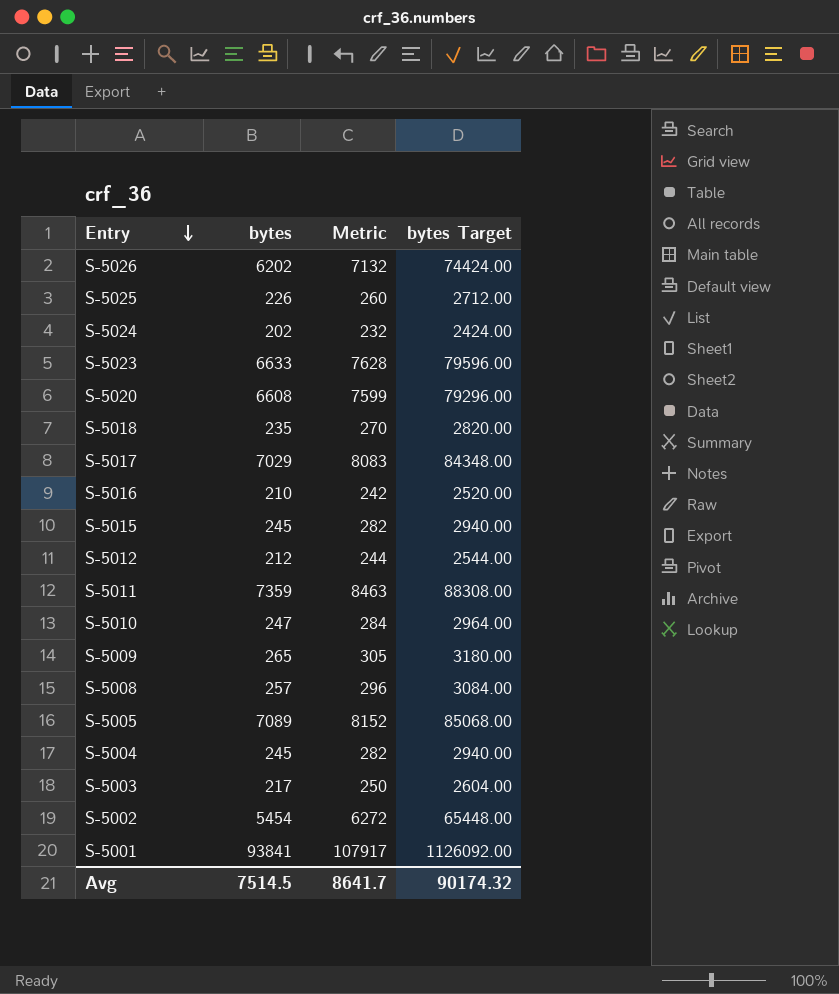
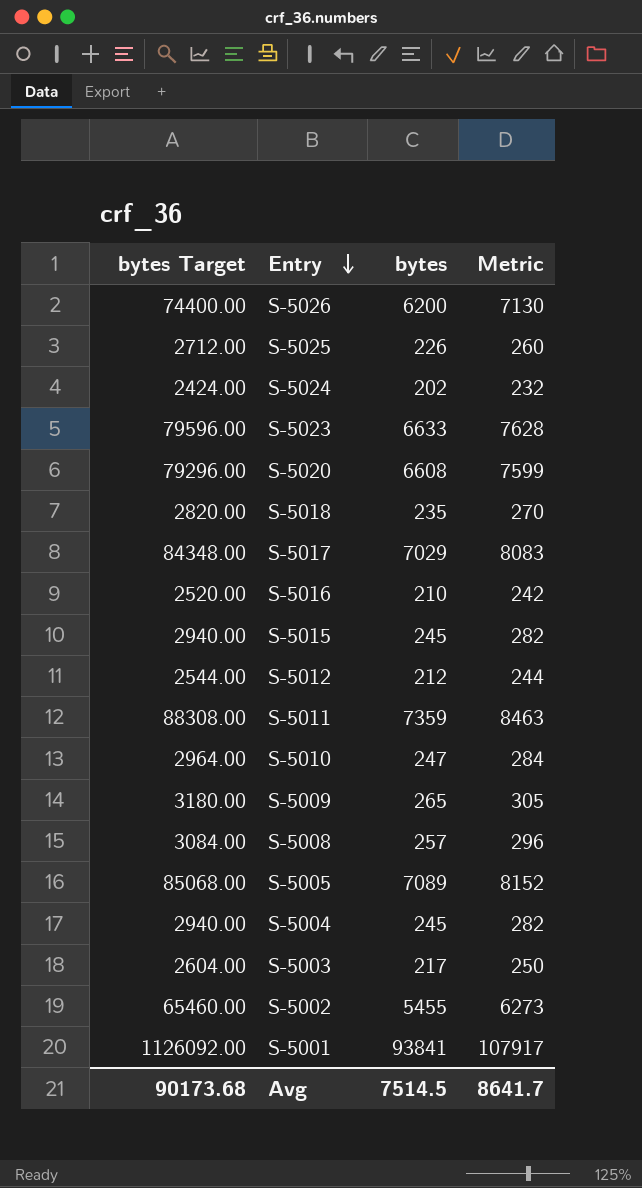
column bytes Target | position: 4 -> 1
S-5026 | bytes Target: 74424.00 -> 74400.00
S-5026 | bytes: 6202 -> 6200
S-5026 | Metric: 7132 -> 7130
S-5002 | bytes Target: 65448.00 -> 65460.00
S-5002 | bytes: 5454 -> 5455
S-5002 | Metric: 6272 -> 6273
Avg | bytes Target: 90174.32 -> 90173.68

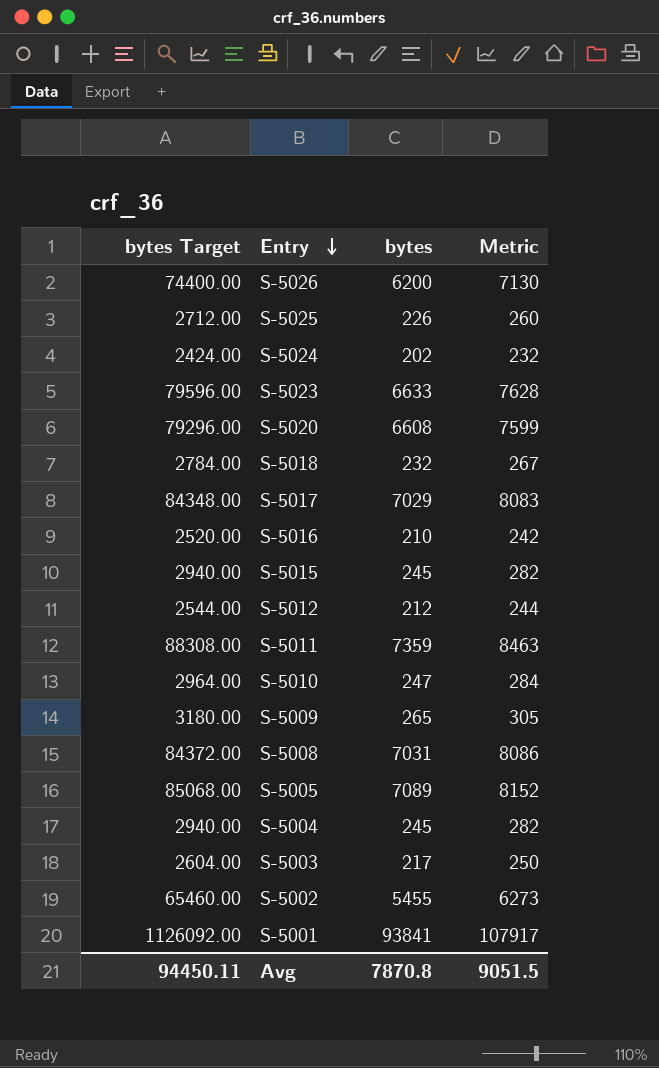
S-5018 | bytes Target: 2820.00 -> 2784.00
S-5018 | bytes: 235 -> 232
S-5018 | Metric: 270 -> 267
S-5008 | bytes Target: 3084.00 -> 84372.00
S-5008 | bytes: 257 -> 7031
S-5008 | Metric: 296 -> 8086
Avg | bytes Target: 90173.68 -> 94450.11
Avg | bytes: 7514.5 -> 7870.8
Avg | Metric: 8641.7 -> 9051.5

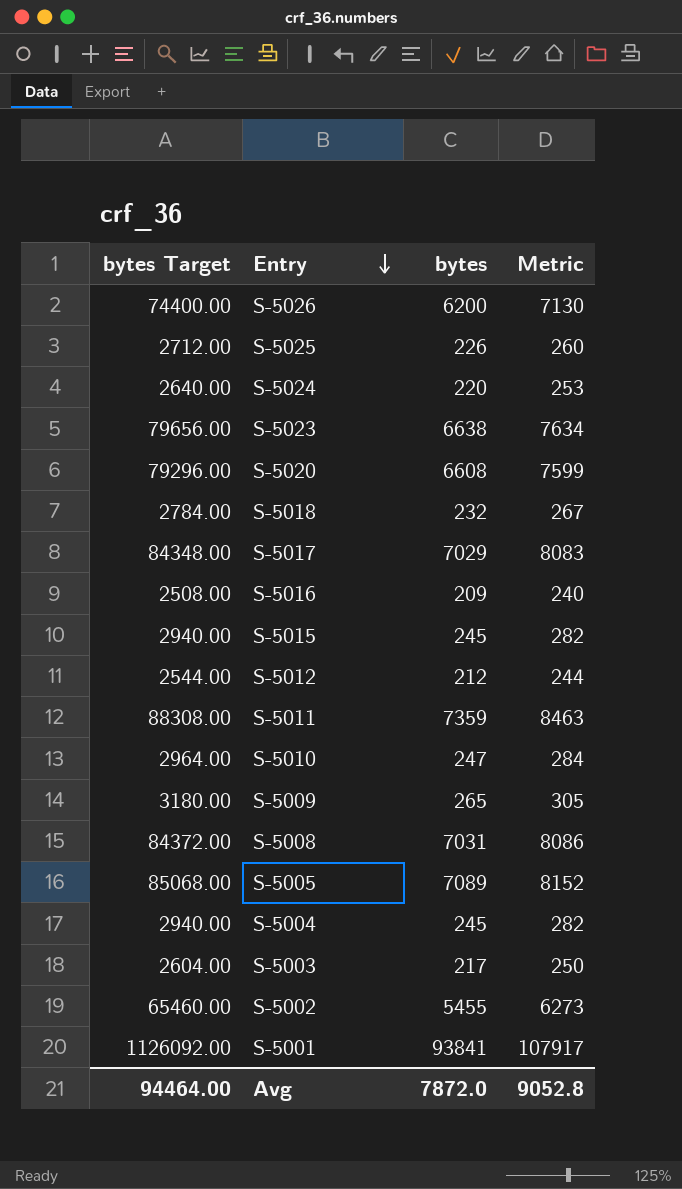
S-5024 | bytes Target: 2424.00 -> 2640.00
S-5024 | bytes: 202 -> 220
S-5024 | Metric: 232 -> 253
S-5023 | bytes Target: 79596.00 -> 79656.00
S-5023 | bytes: 6633 -> 6638
S-5023 | Metric: 7628 -> 7634
S-5016 | bytes Target: 2520.00 -> 2508.00
S-5016 | bytes: 210 -> 209
S-5016 | Metric: 242 -> 240
Avg | bytes Target: 94450.11 -> 94464.00
Avg | bytes: 7870.8 -> 7872.0
Avg | Metric: 9051.5 -> 9052.8

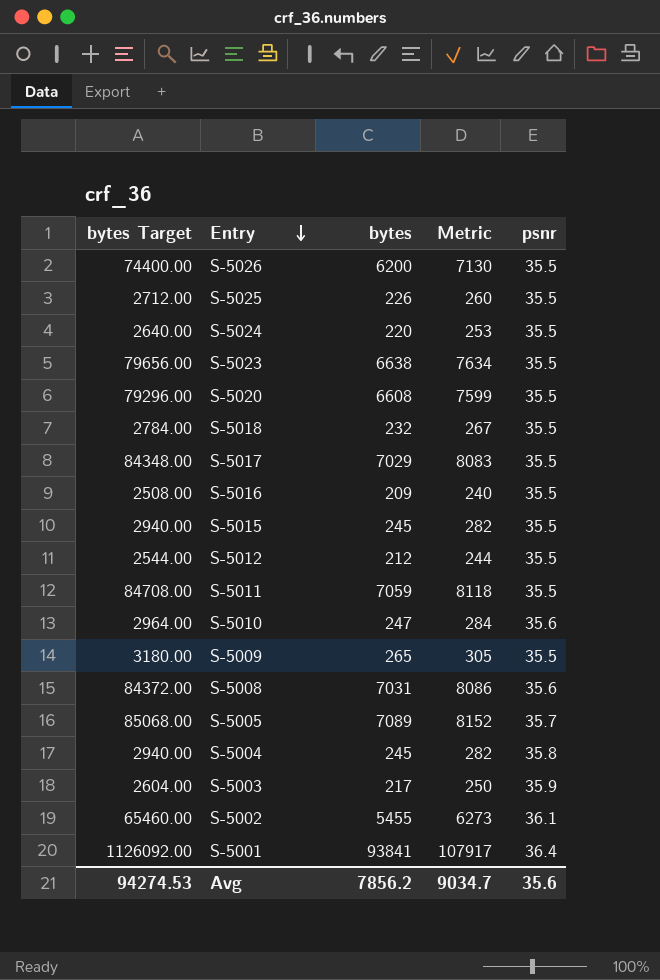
column psnr | position: none -> 5
S-5011 | bytes Target: 88308.00 -> 84708.00
S-5011 | bytes: 7359 -> 7059
S-5011 | Metric: 8463 -> 8118
Avg | bytes Target: 94464.00 -> 94274.53
Avg | bytes: 7872.0 -> 7856.2
Avg | Metric: 9052.8 -> 9034.7

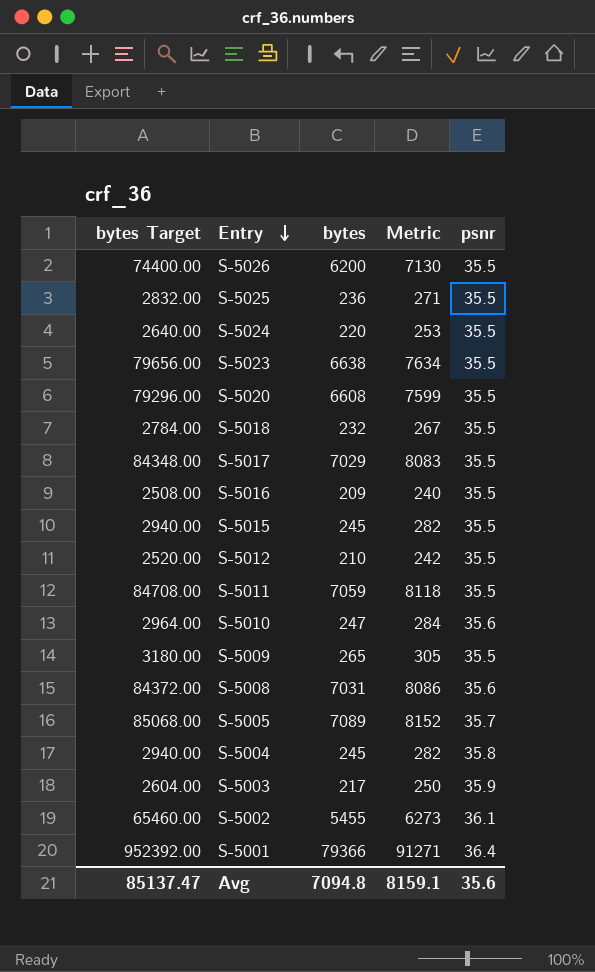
S-5025 | bytes Target: 2712.00 -> 2832.00
S-5025 | bytes: 226 -> 236
S-5025 | Metric: 260 -> 271
S-5012 | bytes Target: 2544.00 -> 2520.00
S-5012 | bytes: 212 -> 210
S-5012 | Metric: 244 -> 242
S-5001 | bytes Target: 1126092.00 -> 952392.00
S-5001 | bytes: 93841 -> 79366
S-5001 | Metric: 107917 -> 91271
Avg | bytes Target: 94274.53 -> 85137.47
Avg | bytes: 7856.2 -> 7094.8
Avg | Metric: 9034.7 -> 8159.1

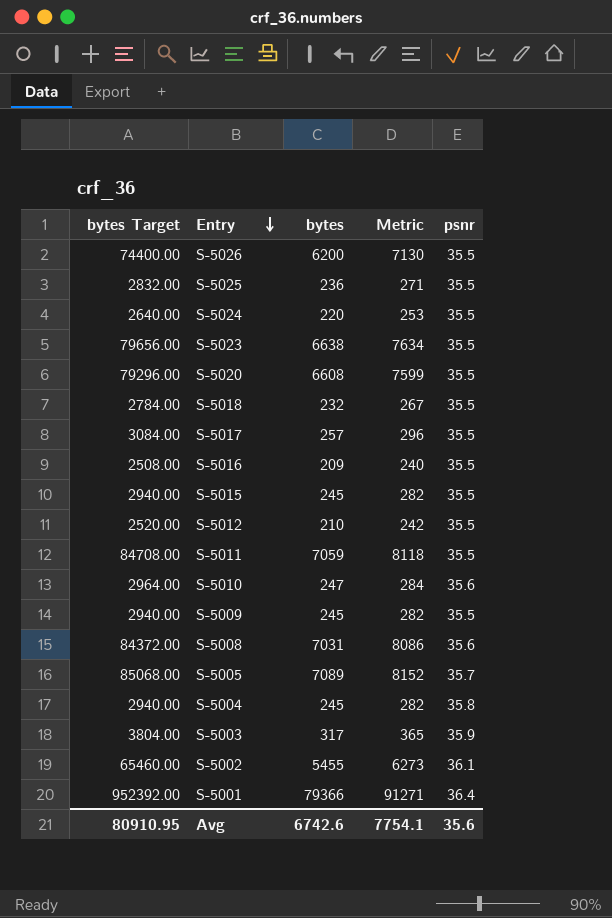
S-5017 | bytes Target: 84348.00 -> 3084.00
S-5017 | bytes: 7029 -> 257
S-5017 | Metric: 8083 -> 296
S-5009 | bytes Target: 3180.00 -> 2940.00
S-5009 | bytes: 265 -> 245
S-5009 | Metric: 305 -> 282
S-5003 | bytes Target: 2604.00 -> 3804.00
S-5003 | bytes: 217 -> 317
S-5003 | Metric: 250 -> 365
Avg | bytes Target: 85137.47 -> 80910.95
Avg | bytes: 7094.8 -> 6742.6
Avg | Metric: 8159.1 -> 7754.1

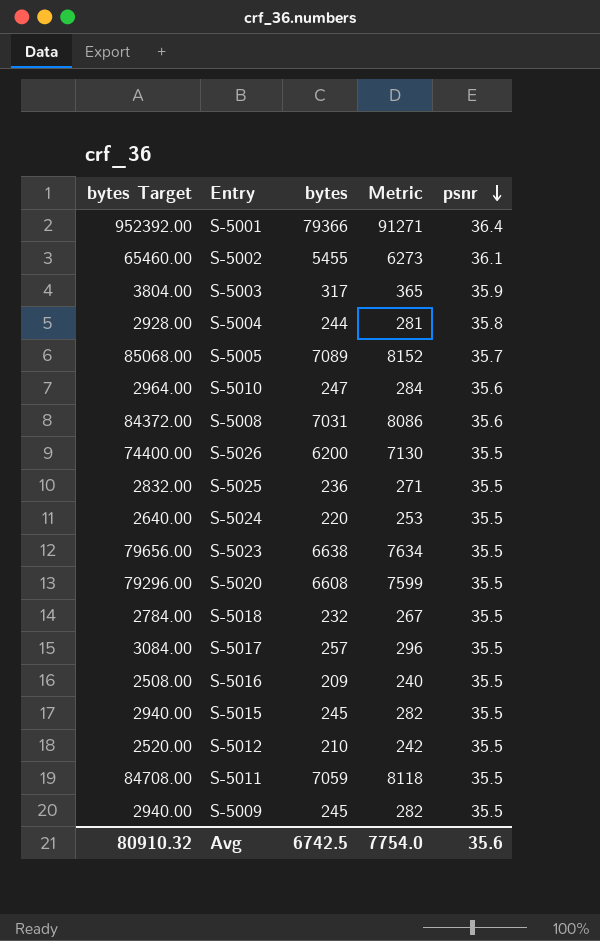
row order: Entry descending -> psnr descending
S-5004 | bytes Target: 2940.00 -> 2928.00
S-5004 | bytes: 245 -> 244
S-5004 | Metric: 282 -> 281
Avg | bytes Target: 80910.95 -> 80910.32
Avg | bytes: 6742.6 -> 6742.5
Avg | Metric: 7754.1 -> 7754.0

